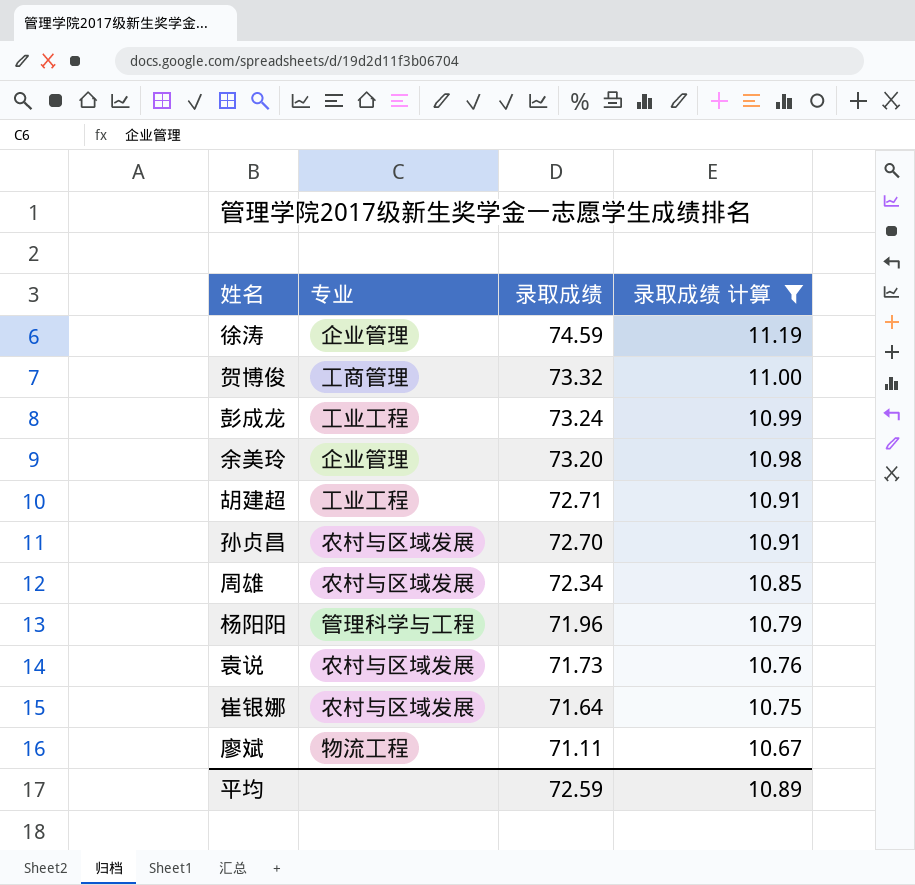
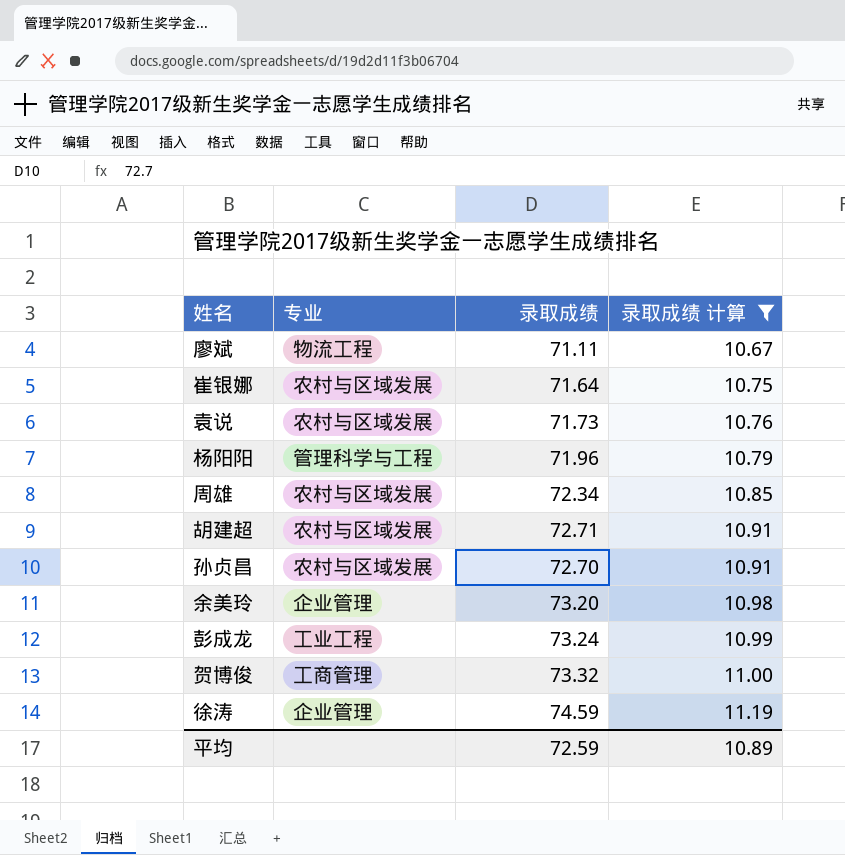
row order: 录取成绩 descending -> 录取成绩 计算 ascending
胡建超 | 专业: 工业工程 -> 农村与区域发展

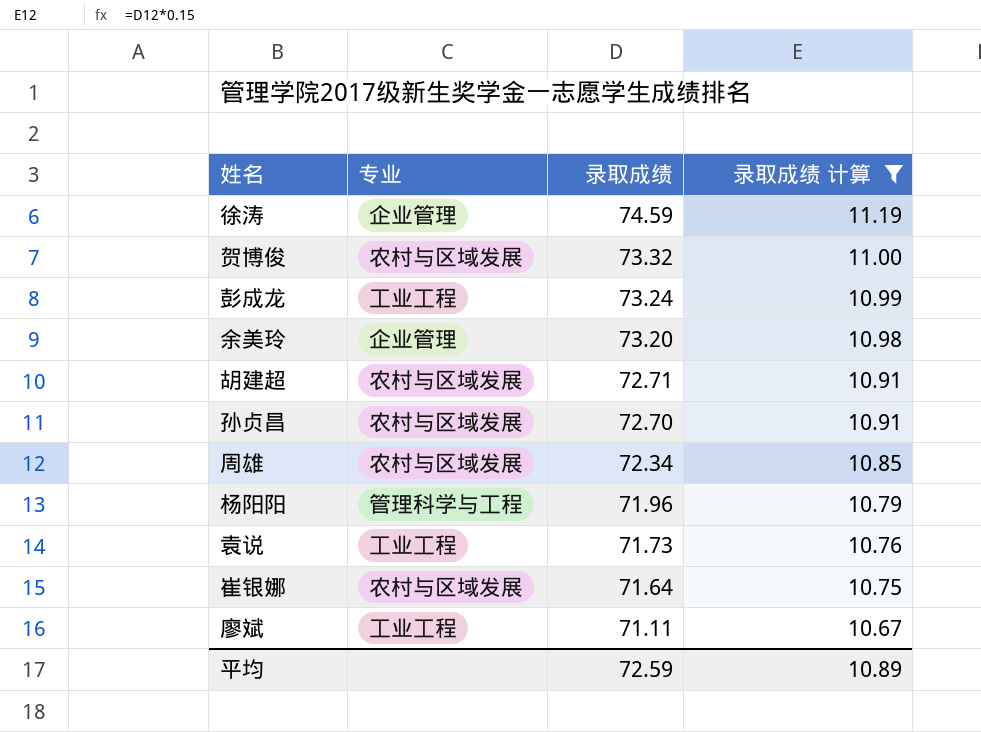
row order: 录取成绩 计算 ascending -> 录取成绩 descending
贺博俊 | 专业: 工商管理 -> 农村与区域发展
袁说 | 专业: 农村与区域发展 -> 工业工程
廖斌 | 专业: 物流工程 -> 工业工程

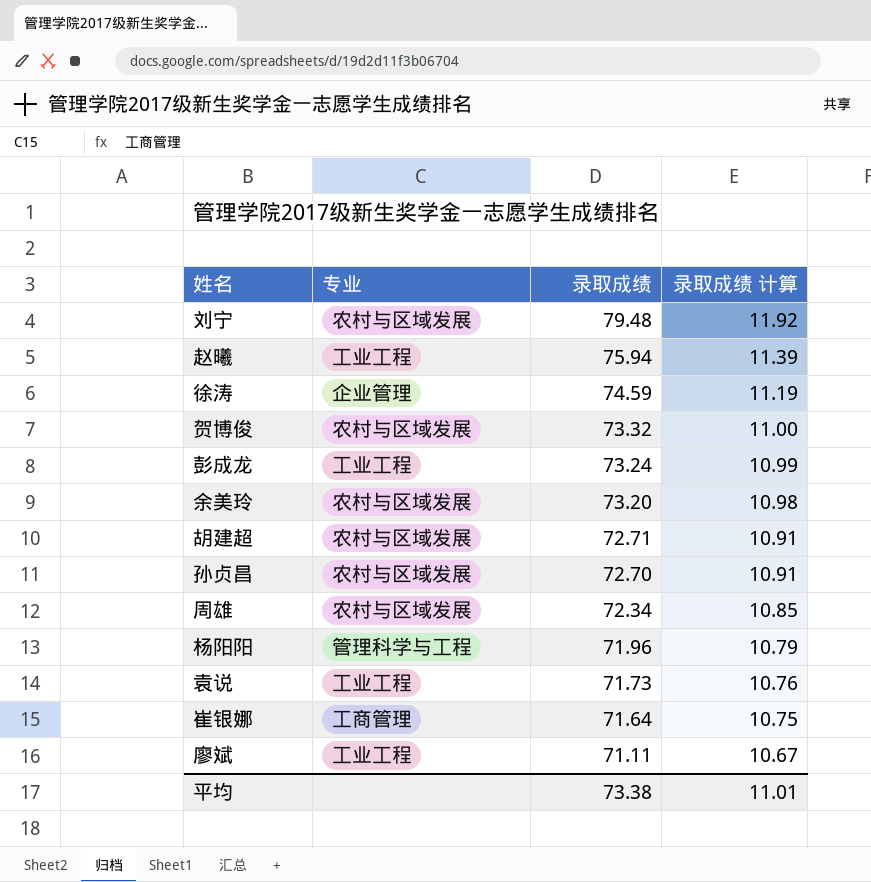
filter: 录取成绩 计算 <= 11.19 -> none
余美玲 | 专业: 企业管理 -> 农村与区域发展
崔银娜 | 专业: 农村与区域发展 -> 工商管理
平均 | 录取成绩: 72.59 -> 73.38
平均 | 录取成绩 计算: 10.89 -> 11.01

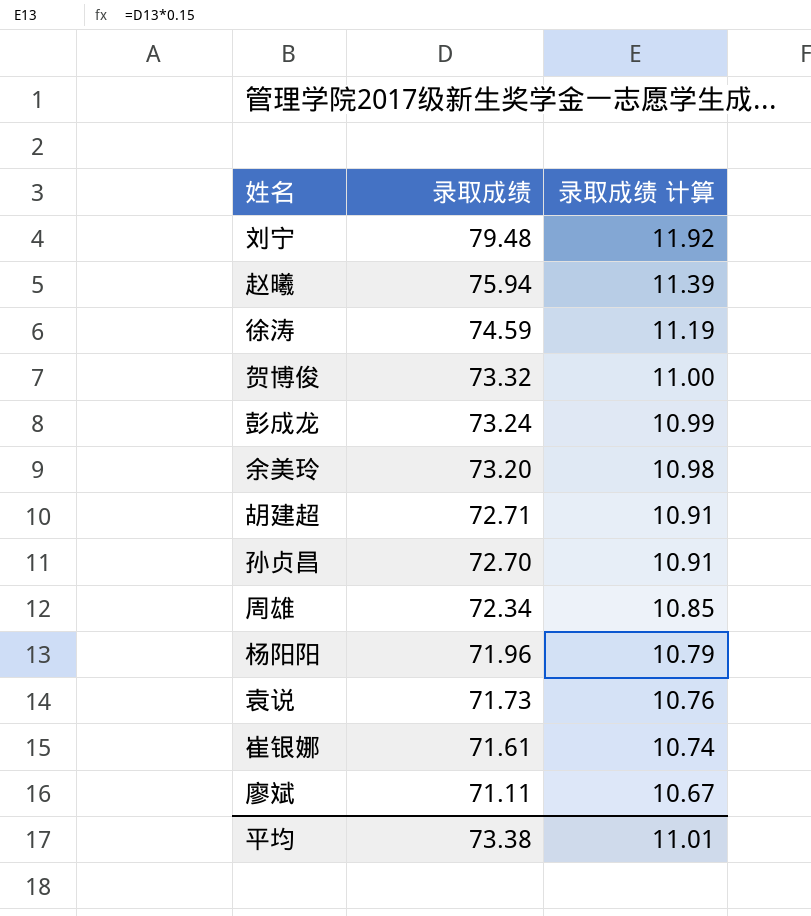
column 专业 | position: 2 -> none
崔银娜 | 录取成绩: 71.64 -> 71.61
崔银娜 | 录取成绩 计算: 10.75 -> 10.74

